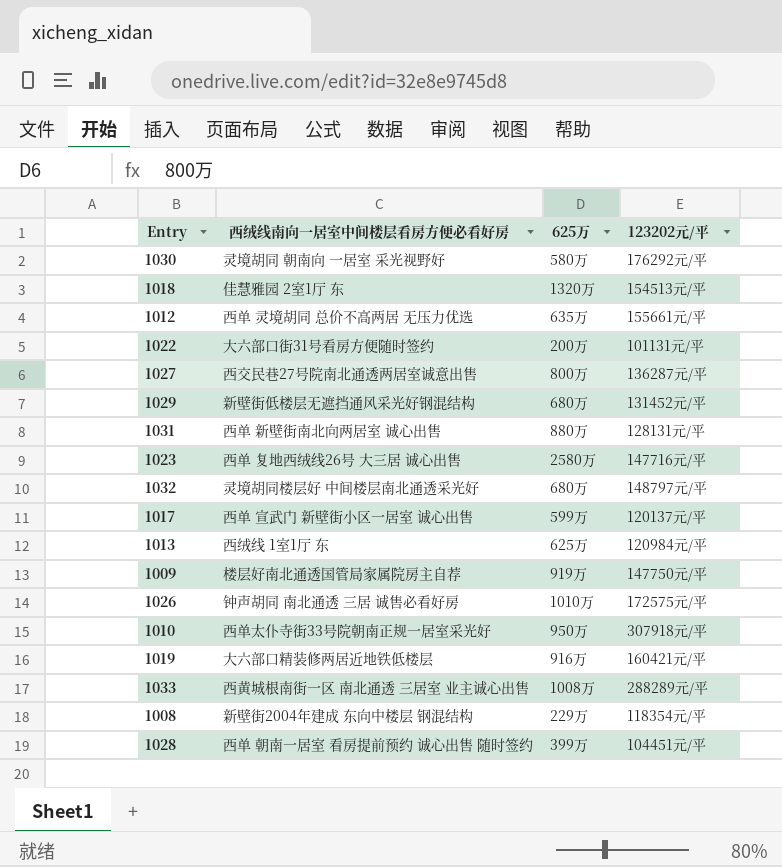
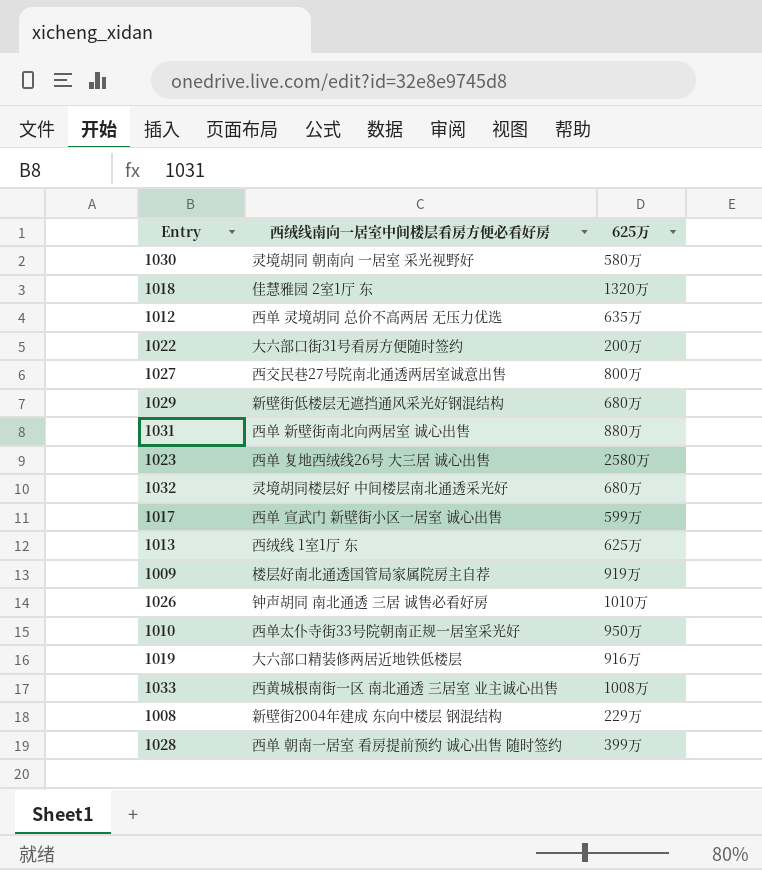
column 123202元/平 | position: 4 -> none

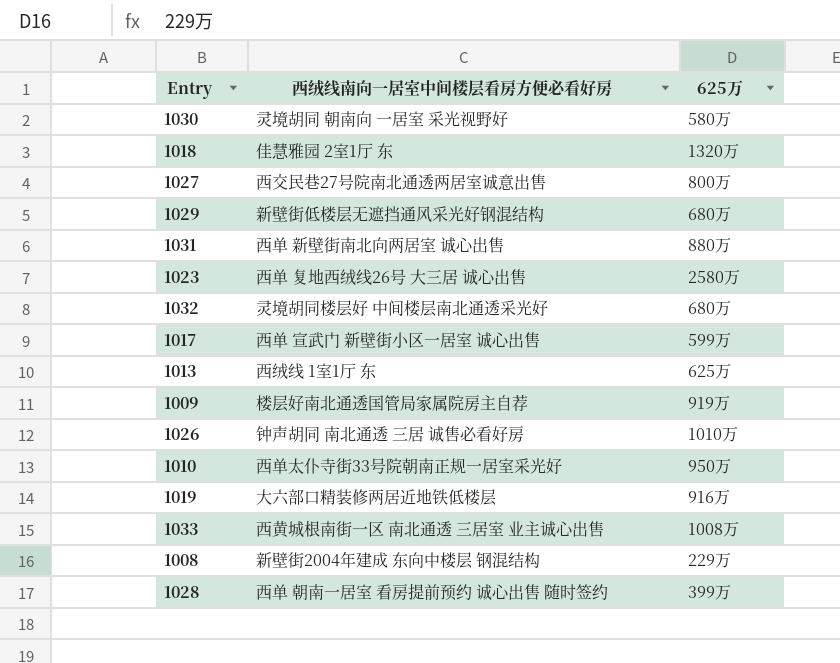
row 1012: 西单 灵境胡同 总价不高两居 无压力优选 | 635万 -> none
row 1022: 大六部口街31号看房方便随时签约 | 200万 -> none

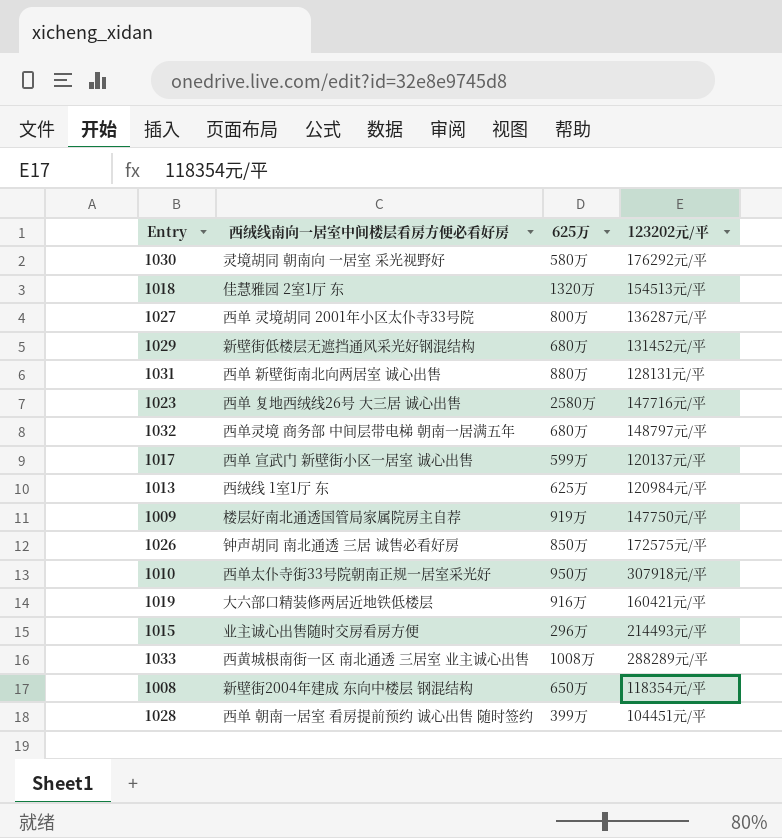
column 123202元/平 | position: none -> 4
1027 | 西绒线南向一居室中间楼层看房方便必看好房: 西交民巷27号院南北通透两居室诚意出售 -> 西单 灵境胡同 2001年小区太仆寺33号院
1032 | 西绒线南向一居室中间楼层看房方便必看好房: 灵境胡同楼层好 中间楼层南北通透采光好 -> 西单灵境 商务部 中间层带电梯 朝南一居满五年
1026 | 625万: 1010万 -> 850万
row 1015: none -> 业主诚心出售随时交房看房方便 | 296万 | 214493元/平
1008 | 625万: 229万 -> 650万

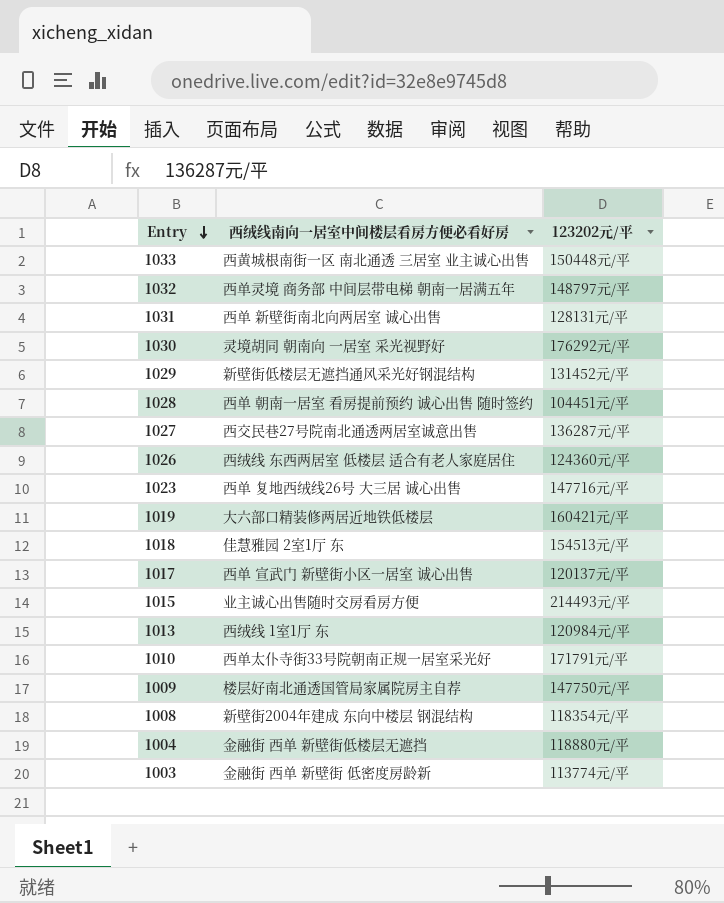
row order: none -> Entry descending
column 625万 | position: 3 -> none
1033 | 123202元/平: 288289元/平 -> 150448元/平
1027 | 西绒线南向一居室中间楼层看房方便必看好房: 西单 灵境胡同 2001年小区太仆寺33号院 -> 西交民巷27号院南北通透两居室诚意出售
1026 | 西绒线南向一居室中间楼层看房方便必看好房: 钟声胡同 南北通透 三居 诚售必看好房 -> 西绒线 东西两居室 低楼层 适合有老人家庭居住
1026 | 123202元/平: 172575元/平 -> 124360元/平
1010 | 123202元/平: 307918元/平 -> 171791元/平
row 1004: none -> 金融街 西单 新壁街低楼层无遮挡 | 118880元/平
row 1003: none -> 金融街 西单 新壁街 低密度房龄新 | 113774元/平

